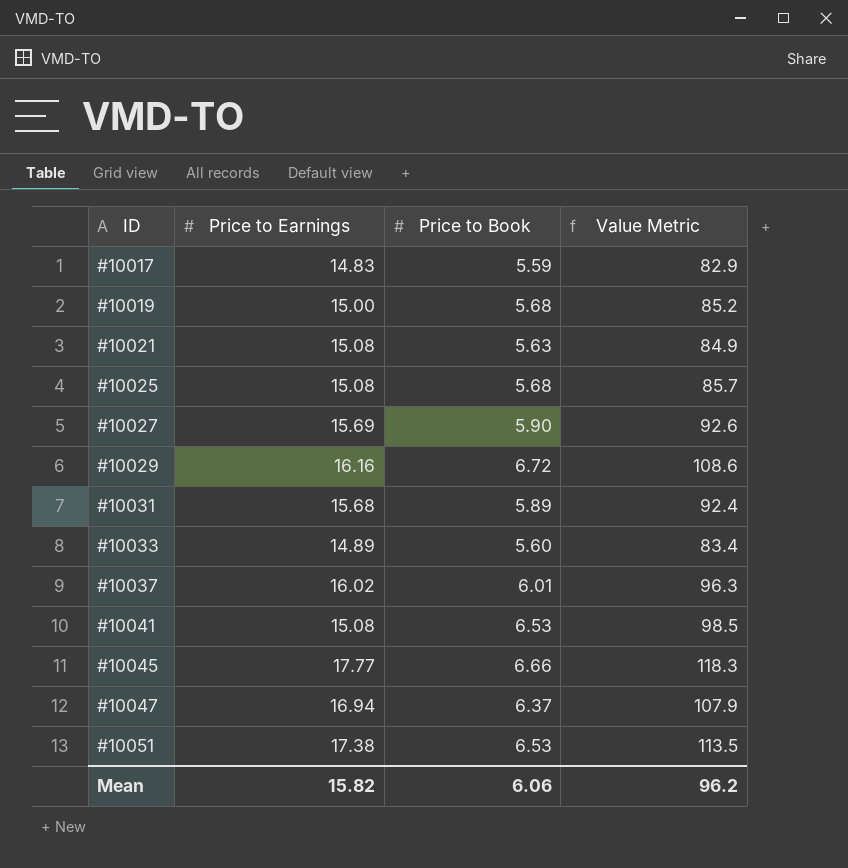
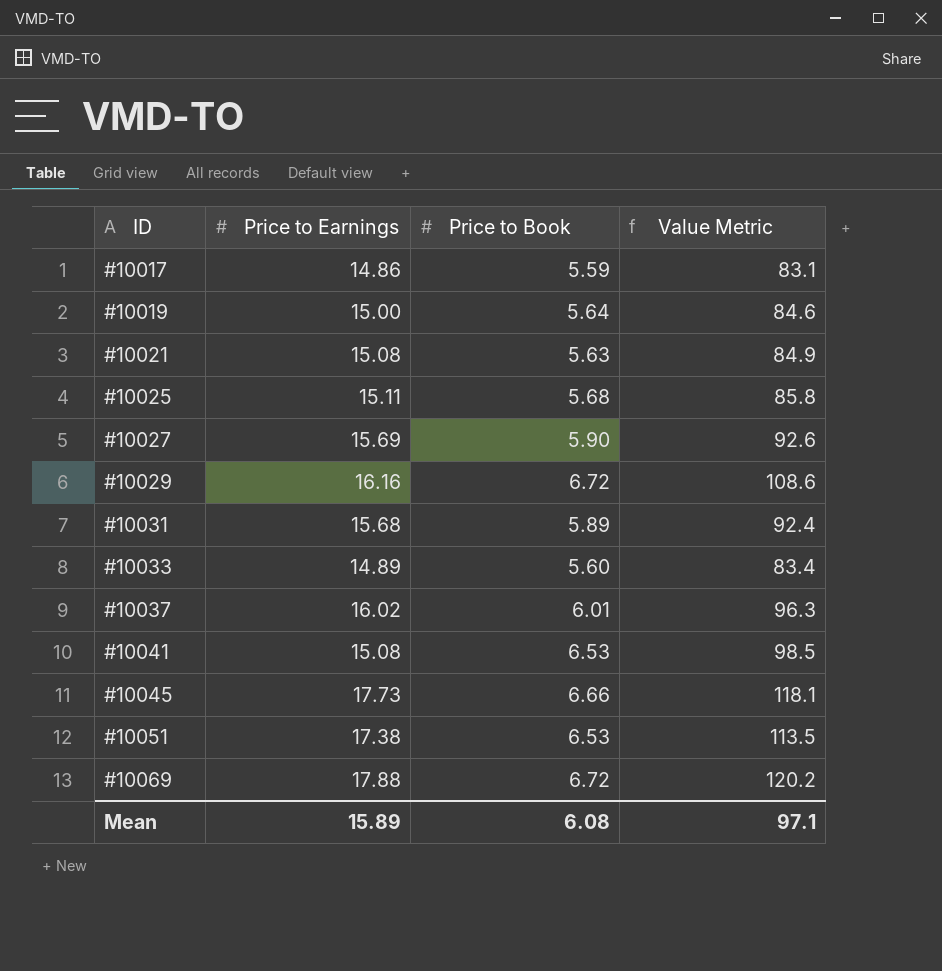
row #10047: 16.94 | 6.37 | 107.9 -> none
#10017 | Price to Earnings: 14.83 -> 14.86
#10017 | Value Metric: 82.9 -> 83.1
#10019 | Price to Book: 5.68 -> 5.64
#10019 | Value Metric: 85.2 -> 84.6
#10025 | Price to Earnings: 15.08 -> 15.11
#10025 | Value Metric: 85.7 -> 85.8
#10045 | Price to Earnings: 17.77 -> 17.73
#10045 | Value Metric: 118.3 -> 118.1
row #10069: none -> 17.88 | 6.72 | 120.2
Mean | Price to Earnings: 15.82 -> 15.89
Mean | Price to Book: 6.06 -> 6.08
Mean | Value Metric: 96.2 -> 97.1

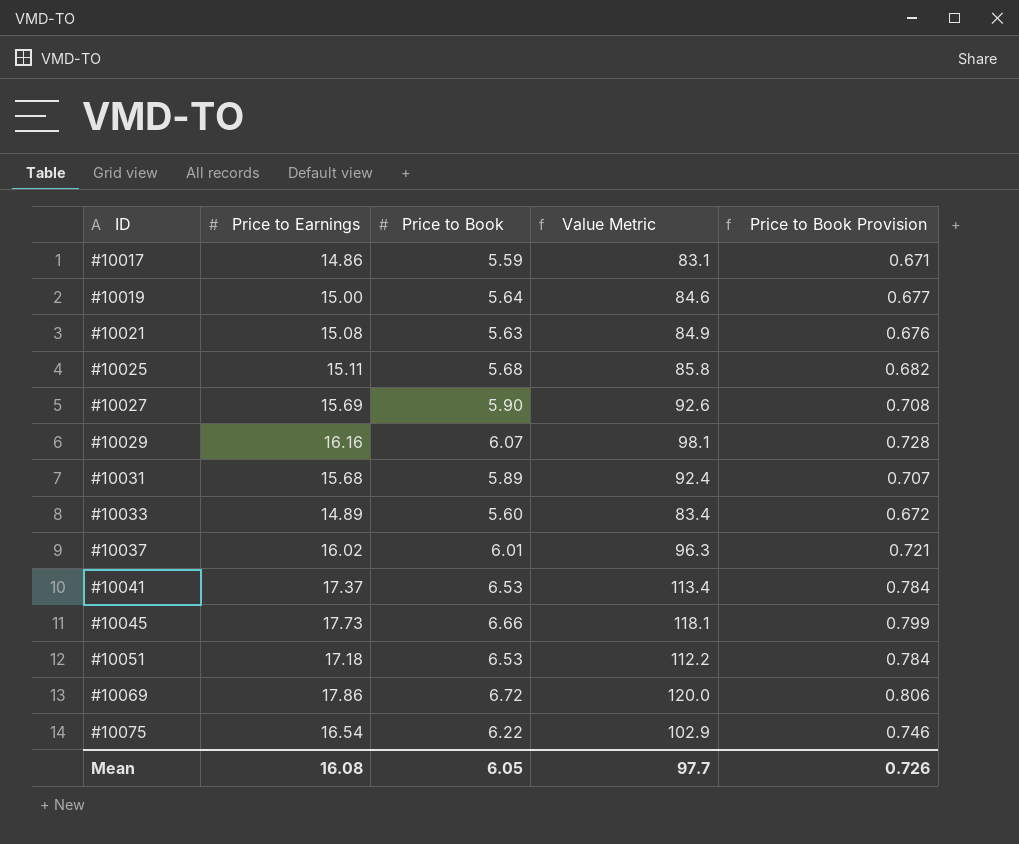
column Price to Book Provision | formula: none -> [Price to Book] * 0.12
#10029 | Price to Book: 6.72 -> 6.07
#10029 | Value Metric: 108.6 -> 98.1
#10041 | Price to Earnings: 15.08 -> 17.37
#10041 | Value Metric: 98.5 -> 113.4
#10051 | Price to Earnings: 17.38 -> 17.18
#10051 | Value Metric: 113.5 -> 112.2
#10069 | Price to Earnings: 17.88 -> 17.86
#10069 | Value Metric: 120.2 -> 120.0
row #10075: none -> 16.54 | 6.22 | 102.9 | 0.746
Mean | Price to Earnings: 15.89 -> 16.08
Mean | Price to Book: 6.08 -> 6.05
Mean | Value Metric: 97.1 -> 97.7

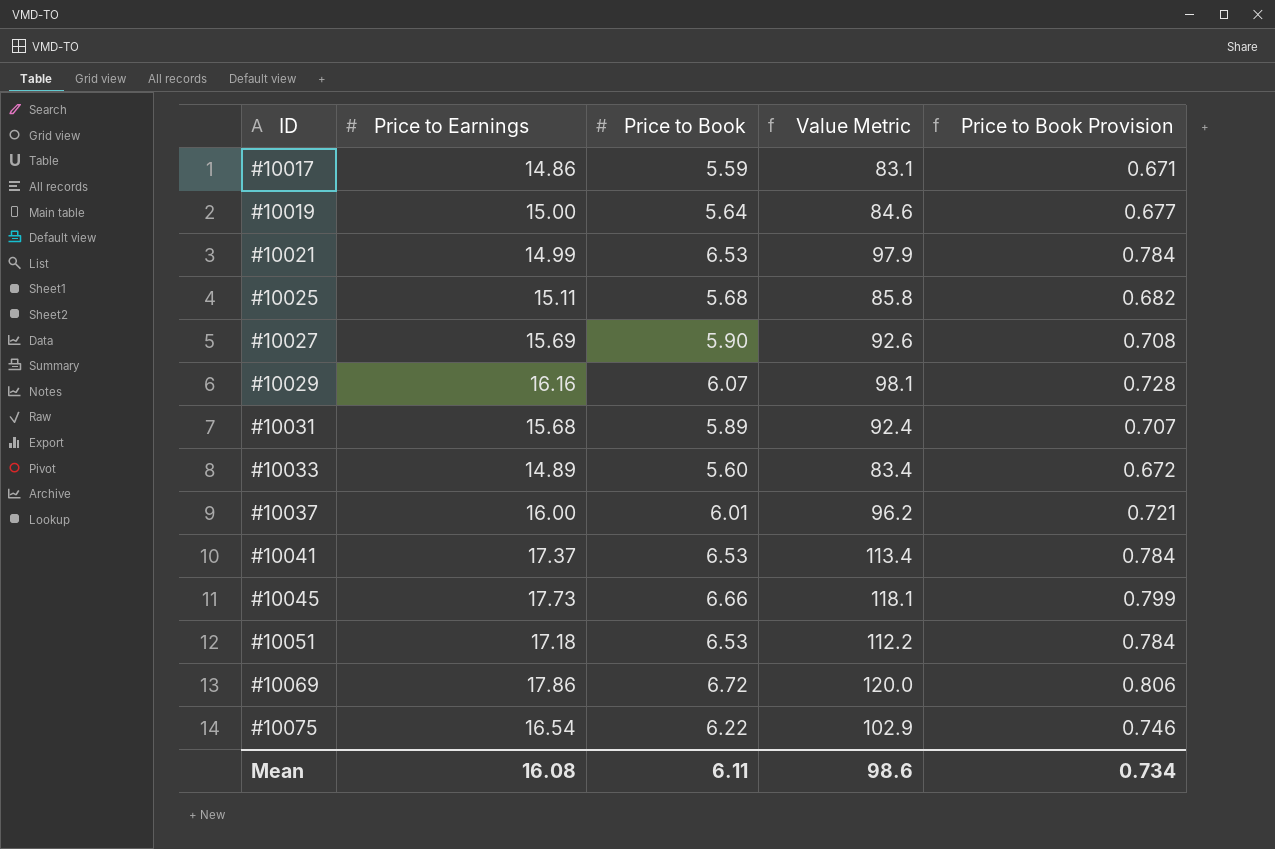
#10021 | Price to Earnings: 15.08 -> 14.99
#10021 | Price to Book: 5.63 -> 6.53
#10021 | Value Metric: 84.9 -> 97.9
#10021 | Price to Book Provision: 0.676 -> 0.784
#10037 | Price to Earnings: 16.02 -> 16.00
#10037 | Value Metric: 96.3 -> 96.2
Mean | Price to Book: 6.05 -> 6.11
Mean | Value Metric: 97.7 -> 98.6
Mean | Price to Book Provision: 0.726 -> 0.734

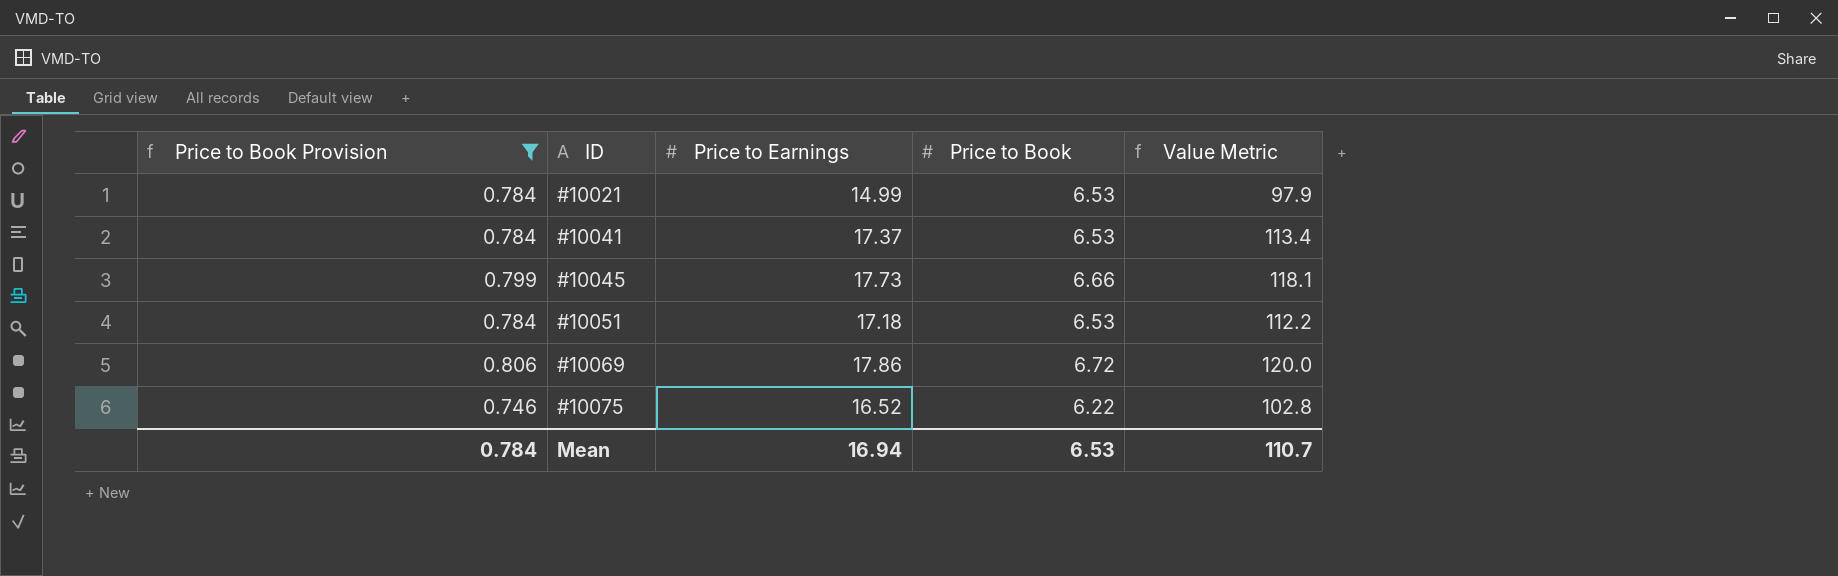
filter: none -> Price to Book Provision >= 0.746
column Price to Book Provision | position: 5 -> 1
#10075 | Price to Earnings: 16.54 -> 16.52
#10075 | Value Metric: 102.9 -> 102.8
Mean | Price to Book Provision: 0.734 -> 0.784
Mean | Price to Earnings: 16.08 -> 16.94
Mean | Price to Book: 6.11 -> 6.53
Mean | Value Metric: 98.6 -> 110.7

